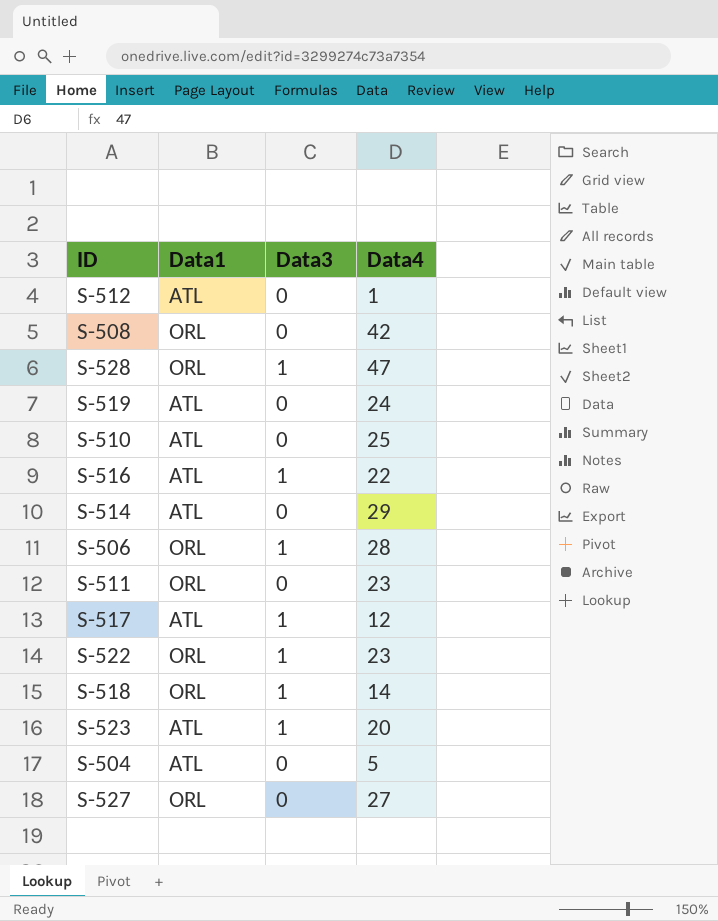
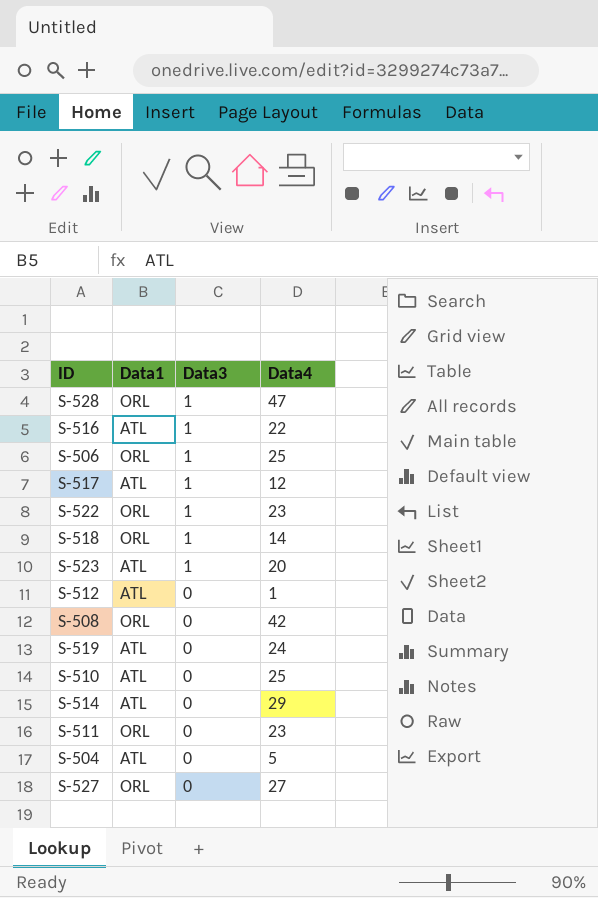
row order: none -> Data3 descending
S-506 | Data4: 28 -> 25

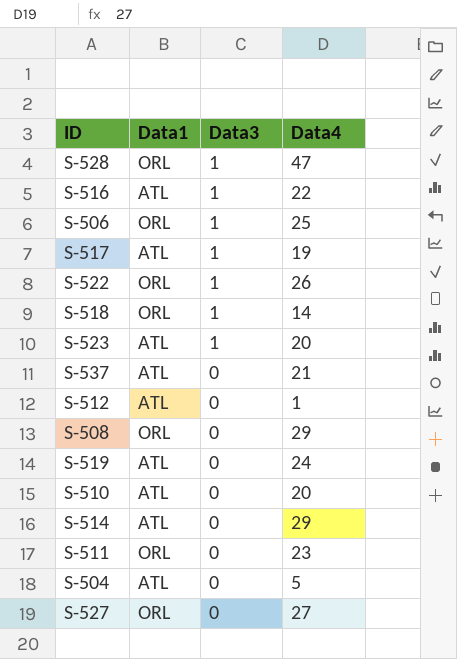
S-517 | Data4: 12 -> 19
S-522 | Data4: 23 -> 26
row S-537: none -> ATL | 0 | 21
S-508 | Data4: 42 -> 29
S-510 | Data4: 25 -> 20

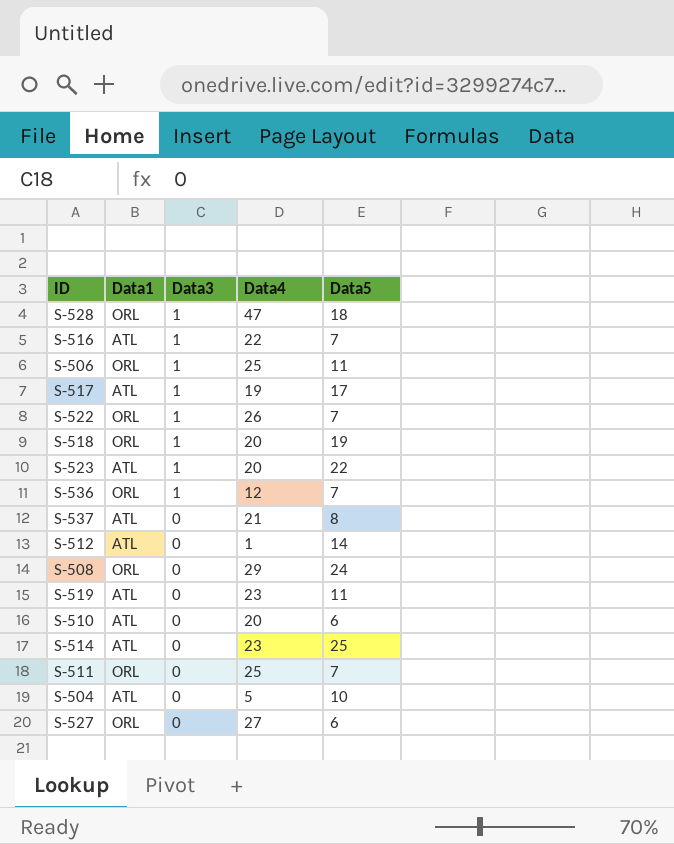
column Data5 | position: none -> 5
S-518 | Data4: 14 -> 20
row S-536: none -> ORL | 1 | 12 | 7
S-519 | Data4: 24 -> 23
S-514 | Data4: 29 -> 23
S-511 | Data4: 23 -> 25

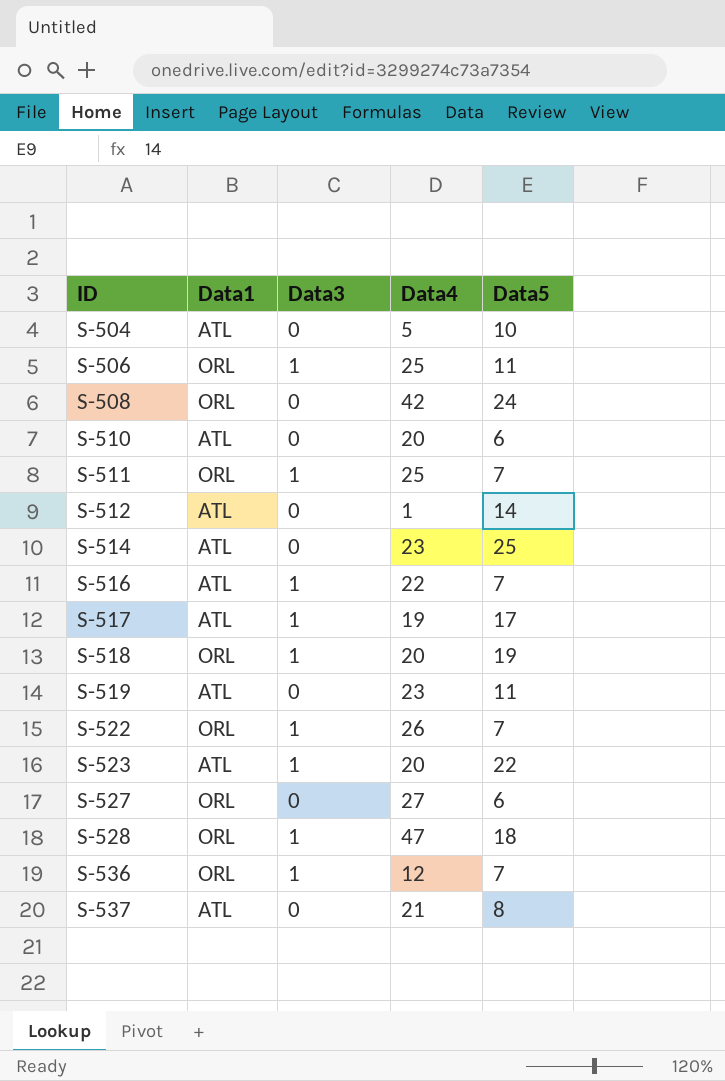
row order: Data3 descending -> ID ascending
S-508 | Data4: 29 -> 42
S-511 | Data3: 0 -> 1

